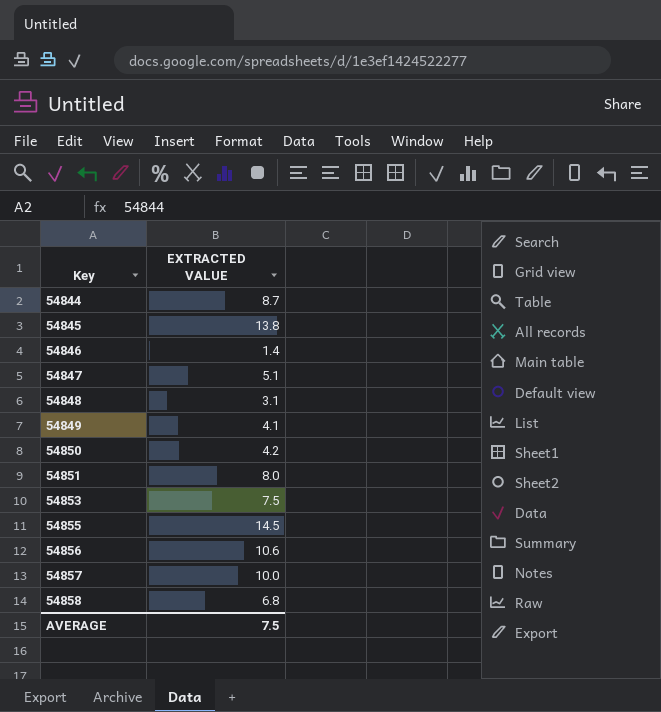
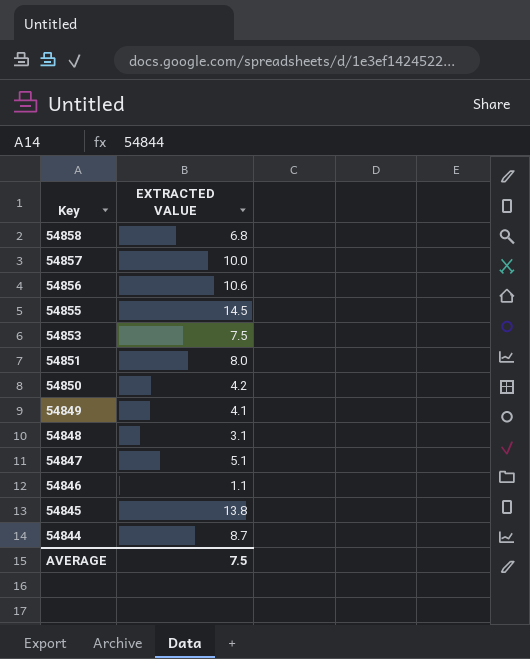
row order: Key ascending -> Key descending
54846 | EXTRACTED VALUE: 1.4 -> 1.1

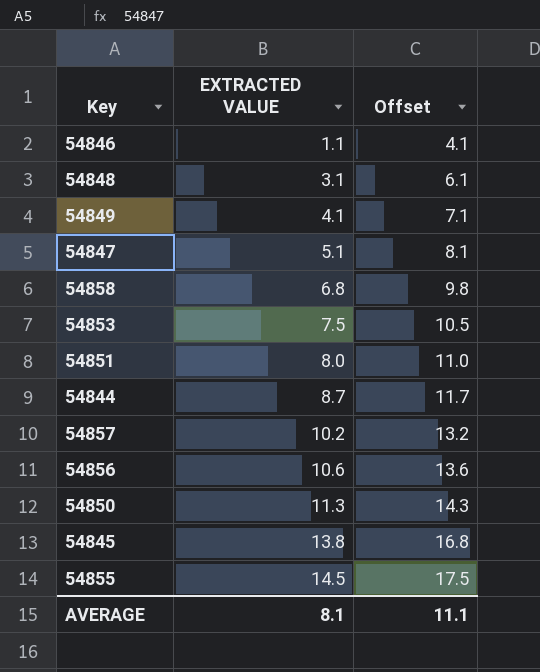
row order: Key descending -> EXTRACTED VALUE ascending
column Offset | formula: none -> [EXTRACTED VALUE] + 3
54857 | EXTRACTED VALUE: 10.0 -> 10.2
54850 | EXTRACTED VALUE: 4.2 -> 11.3
AVERAGE | EXTRACTED VALUE: 7.5 -> 8.1

